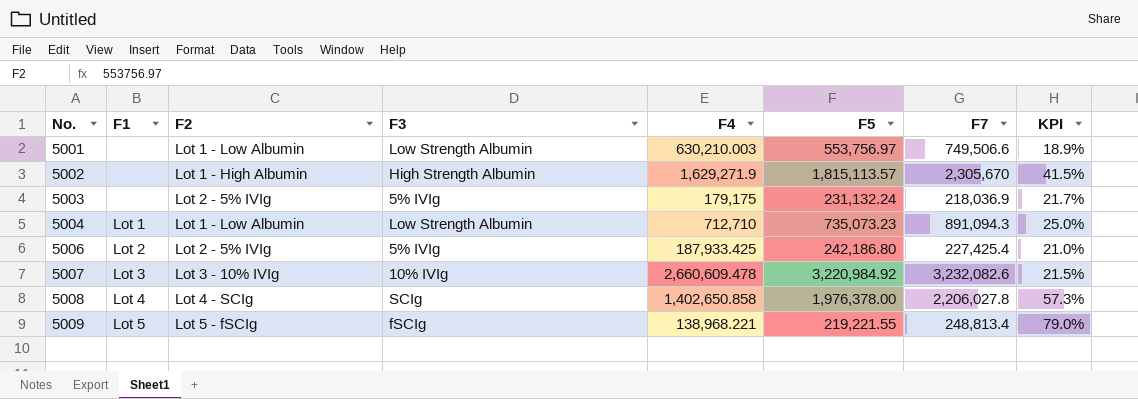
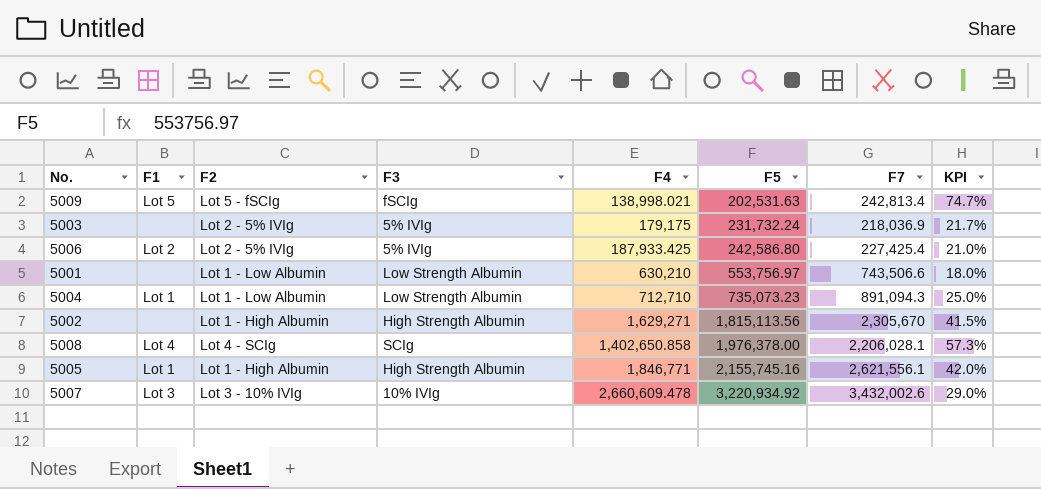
row order: No. ascending -> F5 ascending
5009 | F4: 138,968.221 -> 138,998.021
5009 | F5: 219,221.55 -> 202,531.63
5009 | F7: 248,813.4 -> 242,813.4
5009 | KPI: 79.0% -> 74.7%
5003 | F5: 231,132.24 -> 231,732.24
5006 | F5: 242,186.80 -> 242,586.80
5001 | F4: 630,210.003 -> 630,210
5001 | F7: 749,506.6 -> 743,506.6
5001 | KPI: 18.9% -> 18.0%
5002 | F4: 1,629,271.9 -> 1,629,271
5002 | F5: 1,815,113.57 -> 1,815,113.56
5008 | F7: 2,206,027.8 -> 2,206,028.1
row 5005: none -> Lot 1 | Lot 1 - High Albumin | High Strength Albumin | 1,846,771 | 2,155,745.16 | 2,621,556.1 | 42.0%
5007 | F5: 3,220,984.92 -> 3,220,934.92
5007 | F7: 3,232,082.6 -> 3,432,002.6
5007 | KPI: 21.5% -> 29.0%

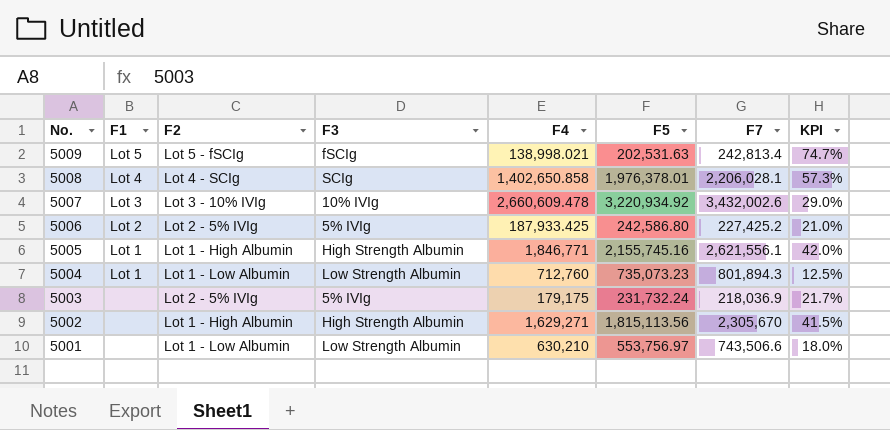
row order: F5 ascending -> No. descending
5008 | F5: 1,976,378.00 -> 1,976,378.01
5006 | F7: 227,425.4 -> 227,425.2
5004 | F4: 712,710 -> 712,760
5004 | F7: 891,094.3 -> 801,894.3
5004 | KPI: 25.0% -> 12.5%

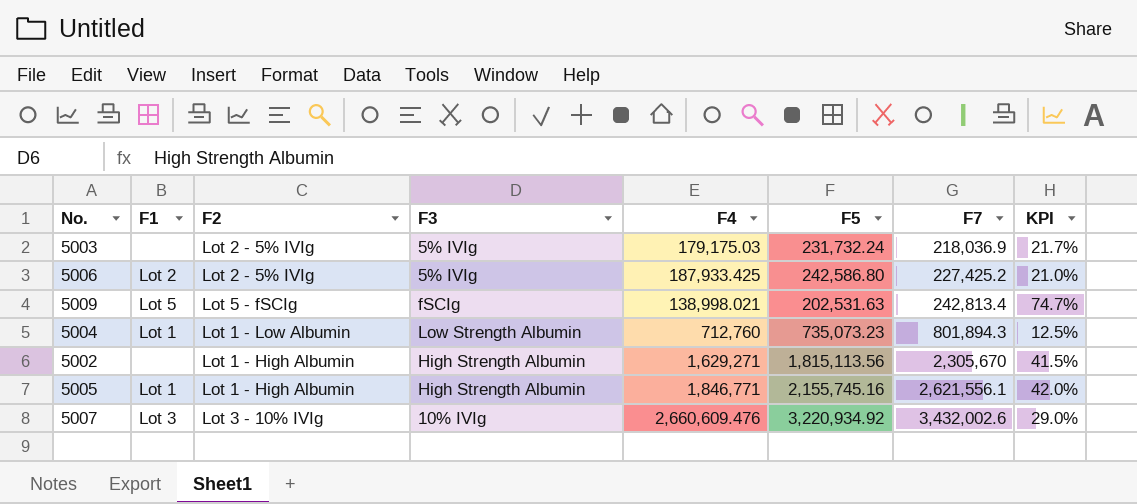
row order: No. descending -> F7 ascending
row 5008: Lot 4 | Lot 4 - SCIg | SCIg | 1,402,650.858 | 1,976,378.01 | 2,206,028.1 | 57.3% -> none
row 5001: none | Lot 1 - Low Albumin | Low Strength Albumin | 630,210 | 553,756.97 | 743,506.6 | 18.0% -> none
5003 | F4: 179,175 -> 179,175.03
5007 | F4: 2,660,609.478 -> 2,660,609.476

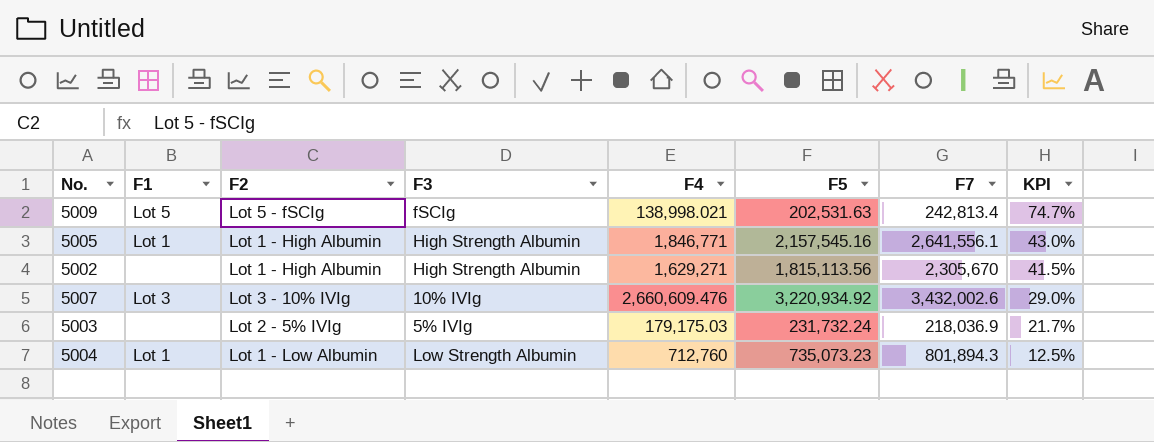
row order: F7 ascending -> KPI descending
row 5006: Lot 2 | Lot 2 - 5% IVIg | 5% IVIg | 187,933.425 | 242,586.80 | 227,425.2 | 21.0% -> none
5005 | F5: 2,155,745.16 -> 2,157,545.16
5005 | F7: 2,621,556.1 -> 2,641,556.1
5005 | KPI: 42.0% -> 43.0%

